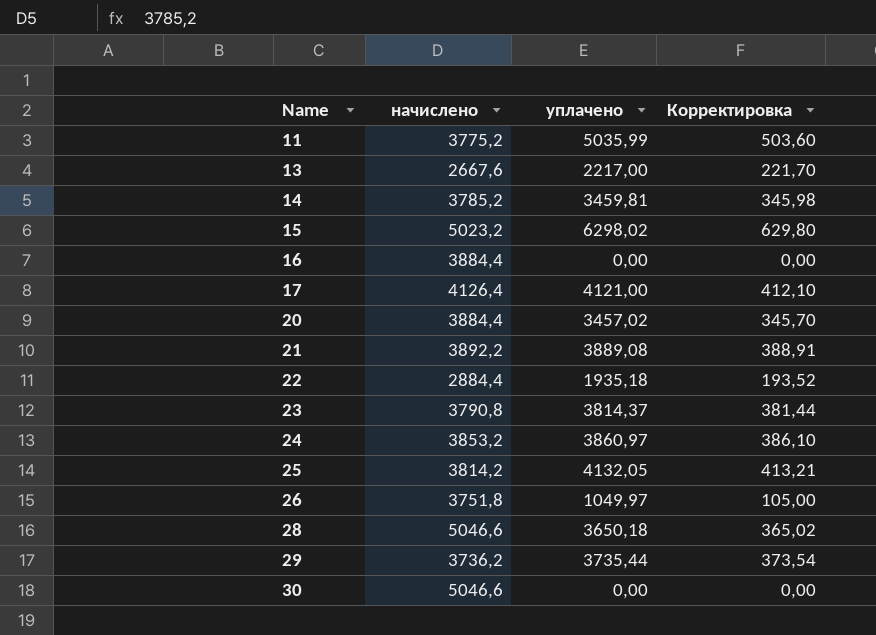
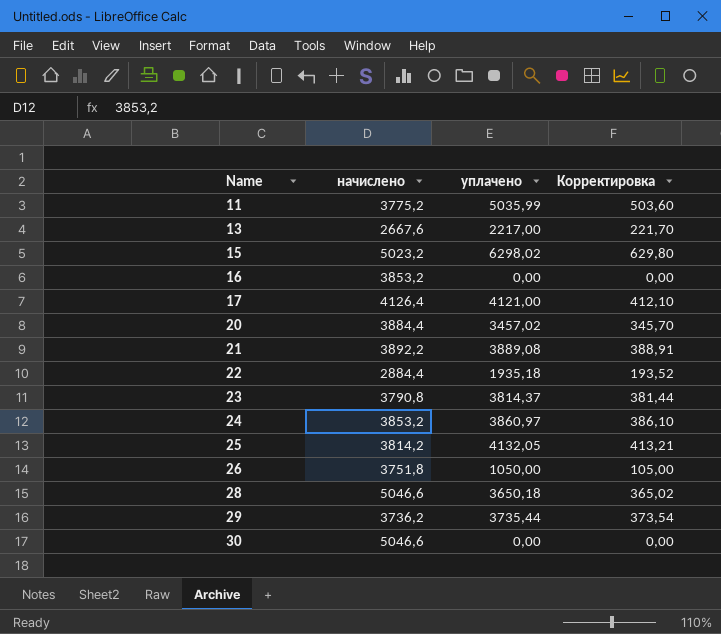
row 14: 3785,2 | 3459,81 | 345,98 -> none
16 | начислено: 3884,4 -> 3853,2
26 | уплачено: 1049,97 -> 1050,00

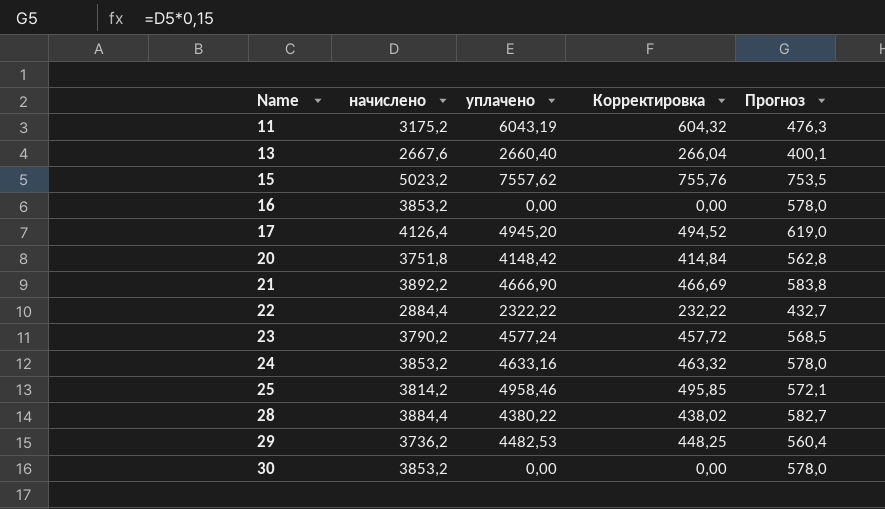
column Прогноз | formula: none -> [начислено] * 0,15
row 26: 3751,8 | 1050,00 | 105,00 -> none
11 | начислено: 3775,2 -> 3175,2
11 | уплачено: 5035,99 -> 6043,19
11 | Корректировка: 503,60 -> 604,32
13 | уплачено: 2217,00 -> 2660,40
13 | Корректировка: 221,70 -> 266,04
15 | уплачено: 6298,02 -> 7557,62
15 | Корректировка: 629,80 -> 755,76
17 | уплачено: 4121,00 -> 4945,20
17 | Корректировка: 412,10 -> 494,52
20 | начислено: 3884,4 -> 3751,8
20 | уплачено: 3457,02 -> 4148,42
20 | Корректировка: 345,70 -> 414,84
21 | уплачено: 3889,08 -> 4666,90
21 | Корректировка: 388,91 -> 466,69
22 | уплачено: 1935,18 -> 2322,22
22 | Корректировка: 193,52 -> 232,22
23 | начислено: 3790,8 -> 3790,2
23 | уплачено: 3814,37 -> 4577,24
23 | Корректировка: 381,44 -> 457,72
24 | уплачено: 3860,97 -> 4633,16
24 | Корректировка: 386,10 -> 463,32
25 | уплачено: 4132,05 -> 4958,46
25 | Корректировка: 413,21 -> 495,85
28 | начислено: 5046,6 -> 3884,4
28 | уплачено: 3650,18 -> 4380,22
28 | Корректировка: 365,02 -> 438,02
29 | уплачено: 3735,44 -> 4482,53
29 | Корректировка: 373,54 -> 448,25
30 | начислено: 5046,6 -> 3853,2

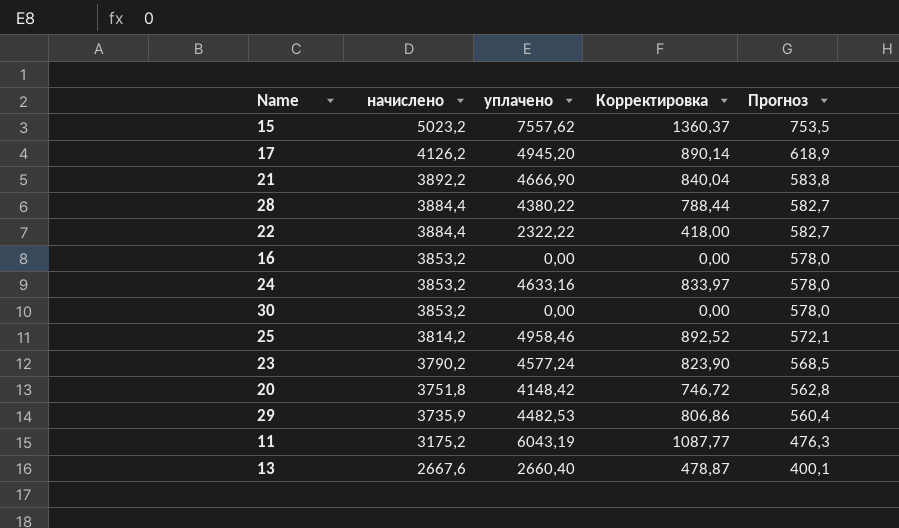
row order: Name ascending -> начислено descending
column Корректировка | formula: [уплачено] * 0,1 -> [уплачено] * 0,18
17 | начислено: 4126,4 -> 4126,2
17 | Прогноз: 619,0 -> 618,9
22 | начислено: 2884,4 -> 3884,4
22 | Прогноз: 432,7 -> 582,7
29 | начислено: 3736,2 -> 3735,9

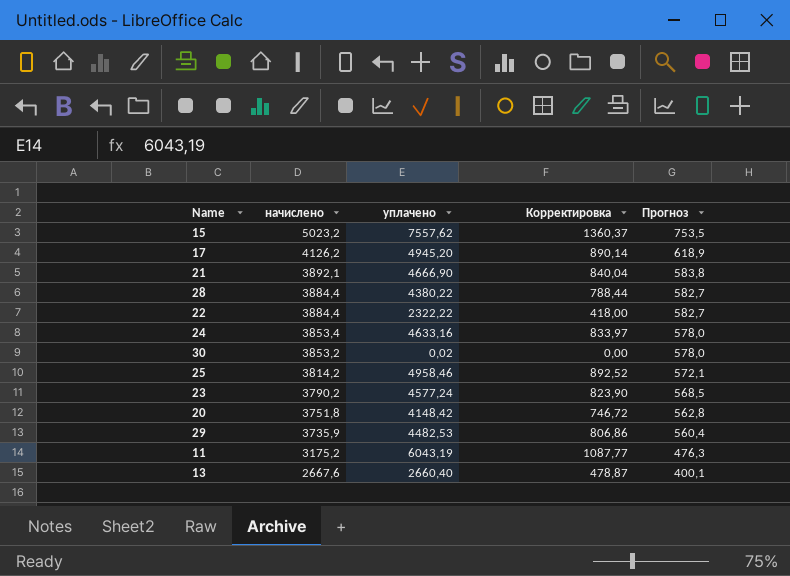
row 16: 3853,2 | 0,00 | 0,00 | 578,0 -> none
21 | начислено: 3892,2 -> 3892,1
24 | начислено: 3853,2 -> 3853,4
30 | уплачено: 0,00 -> 0,02

